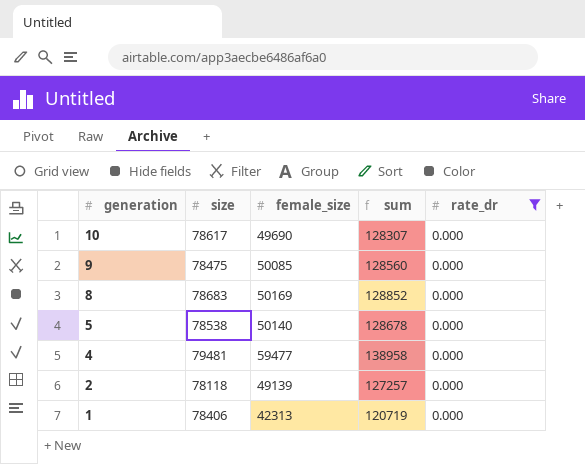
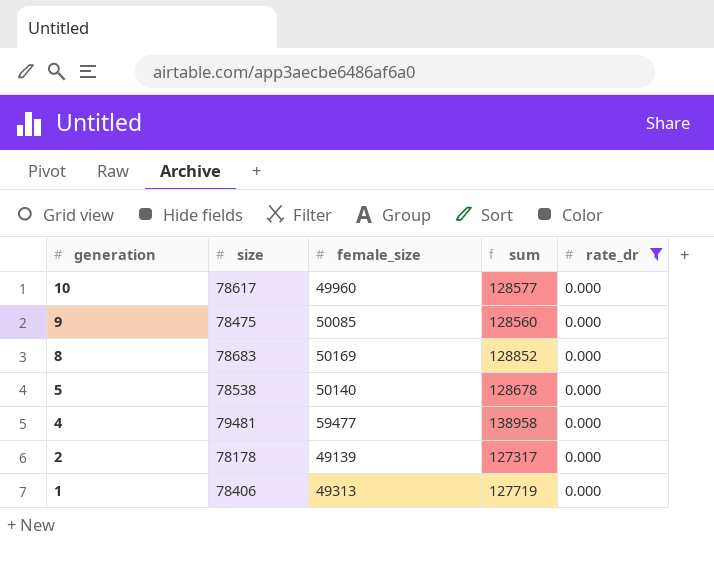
10 | female_size: 49690 -> 49960
10 | sum: 128307 -> 128577
2 | size: 78118 -> 78178
2 | sum: 127257 -> 127317
1 | female_size: 42313 -> 49313
1 | sum: 120719 -> 127719

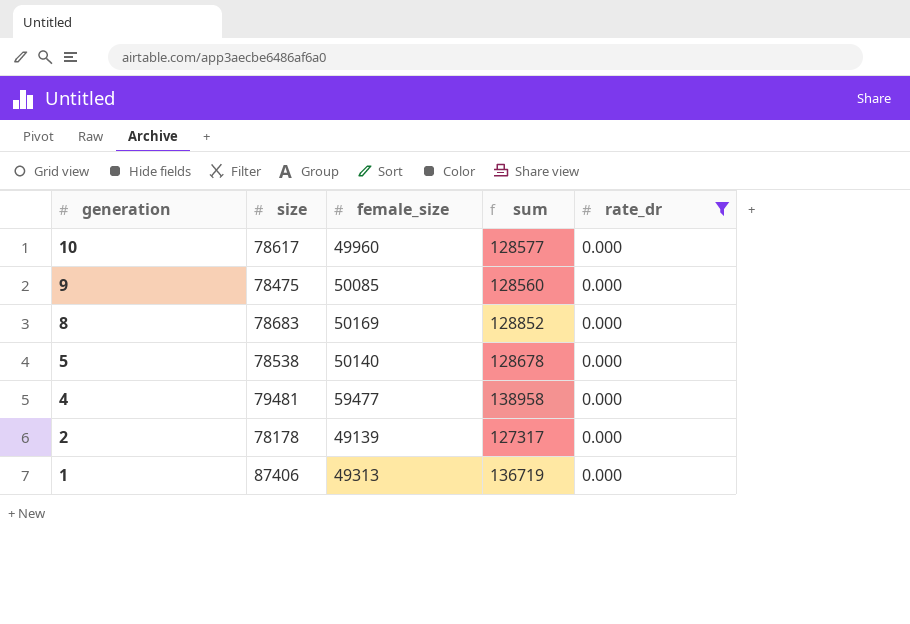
1 | size: 78406 -> 87406
1 | sum: 127719 -> 136719

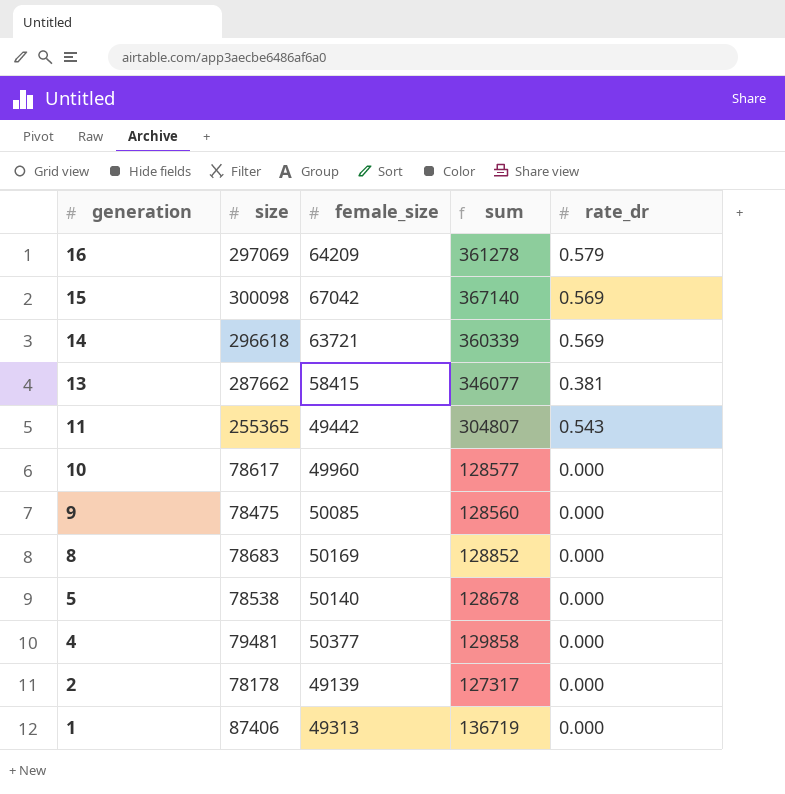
filter: rate_dr = 0.000 -> none
4 | female_size: 59477 -> 50377
4 | sum: 138958 -> 129858

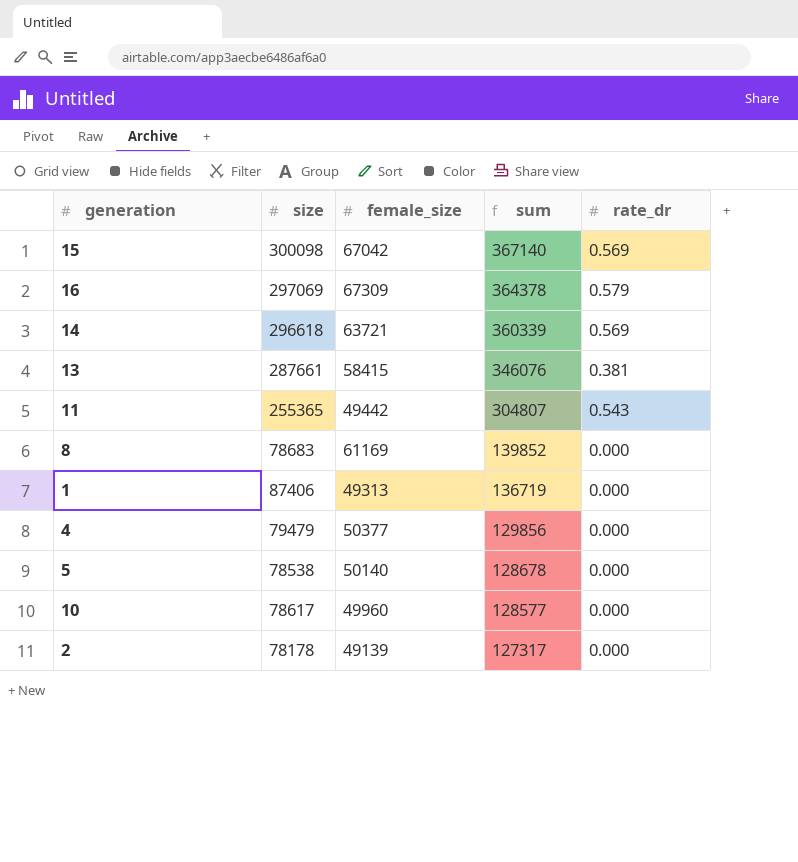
row order: generation descending -> sum descending
row 9: 78475 | 50085 | 128560 | 0.000 -> none
16 | female_size: 64209 -> 67309
16 | sum: 361278 -> 364378
13 | size: 287662 -> 287661
13 | sum: 346077 -> 346076
8 | female_size: 50169 -> 61169
8 | sum: 128852 -> 139852
4 | size: 79481 -> 79479
4 | sum: 129858 -> 129856

